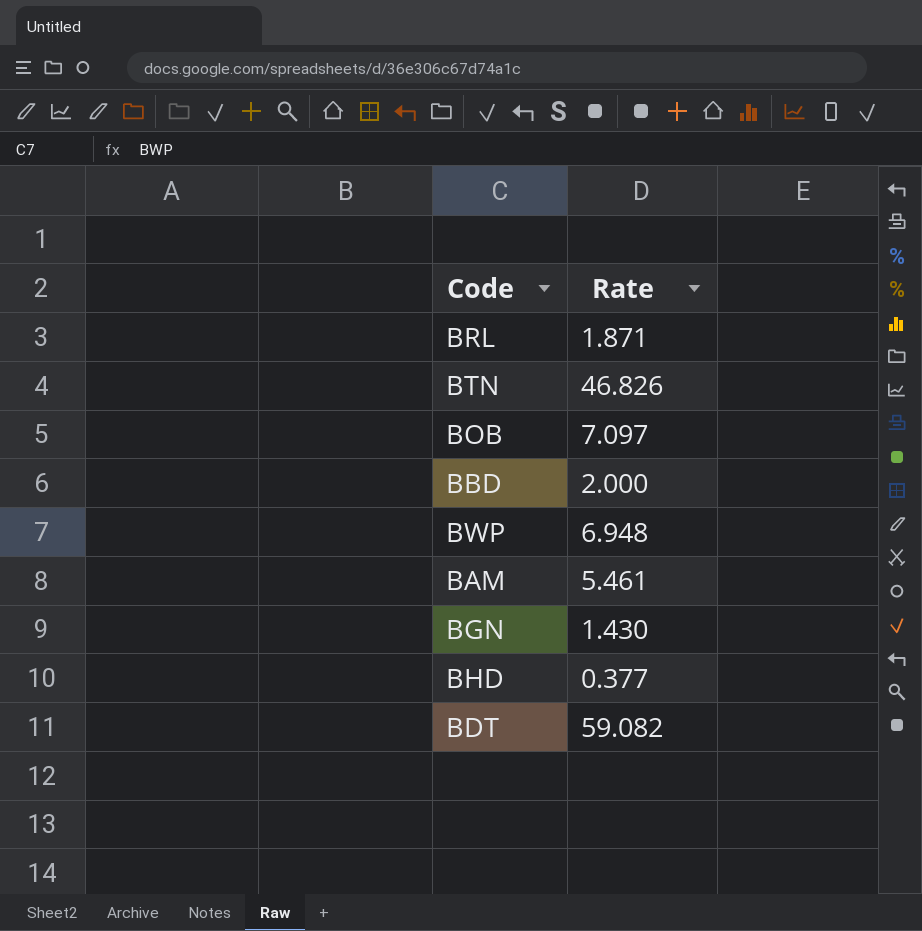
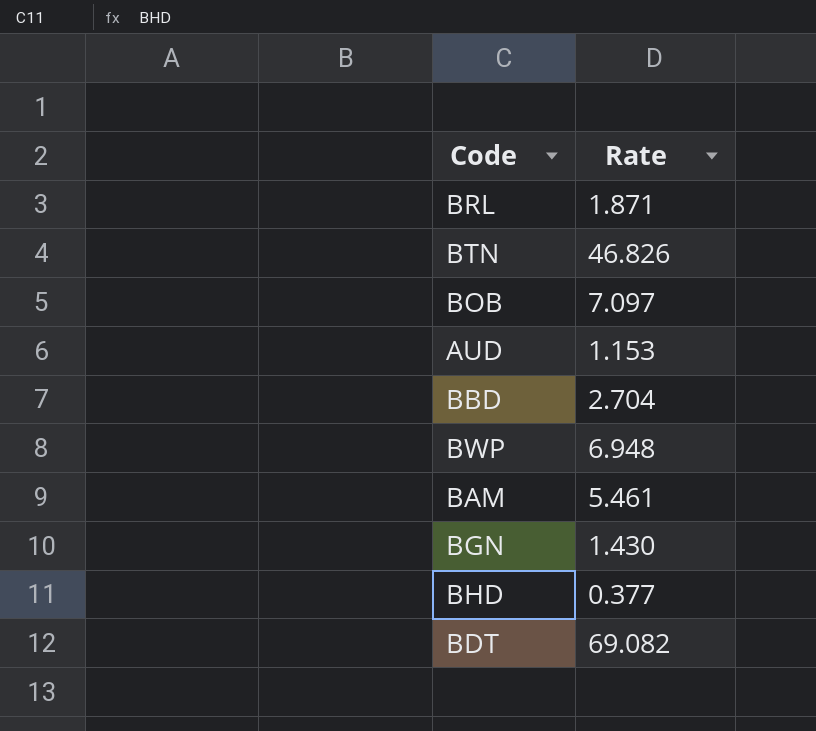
row AUD: none -> 1.153
BBD | Rate: 2.000 -> 2.704
BDT | Rate: 59.082 -> 69.082

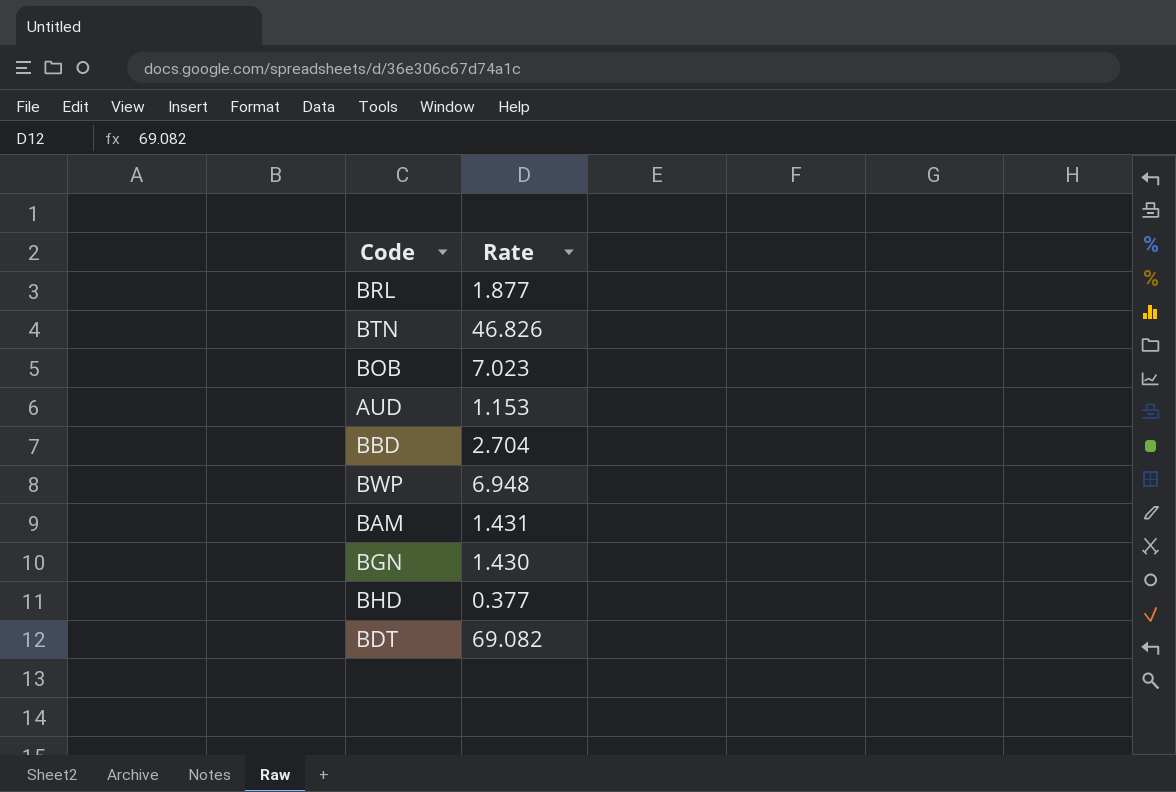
BRL | Rate: 1.871 -> 1.877
BOB | Rate: 7.097 -> 7.023
BAM | Rate: 5.461 -> 1.431

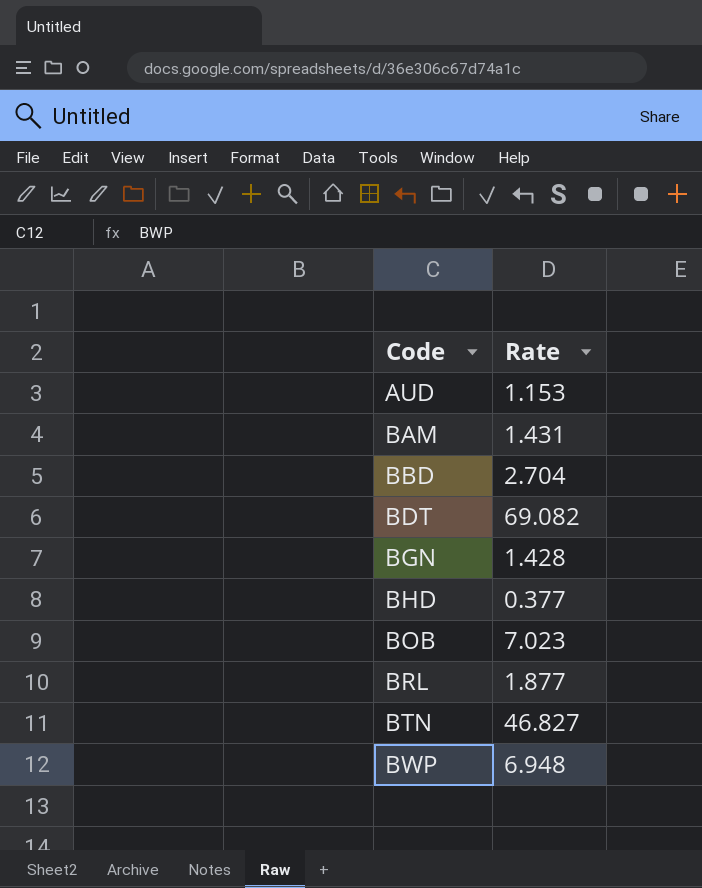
row order: none -> Code ascending
BGN | Rate: 1.430 -> 1.428
BTN | Rate: 46.826 -> 46.827

